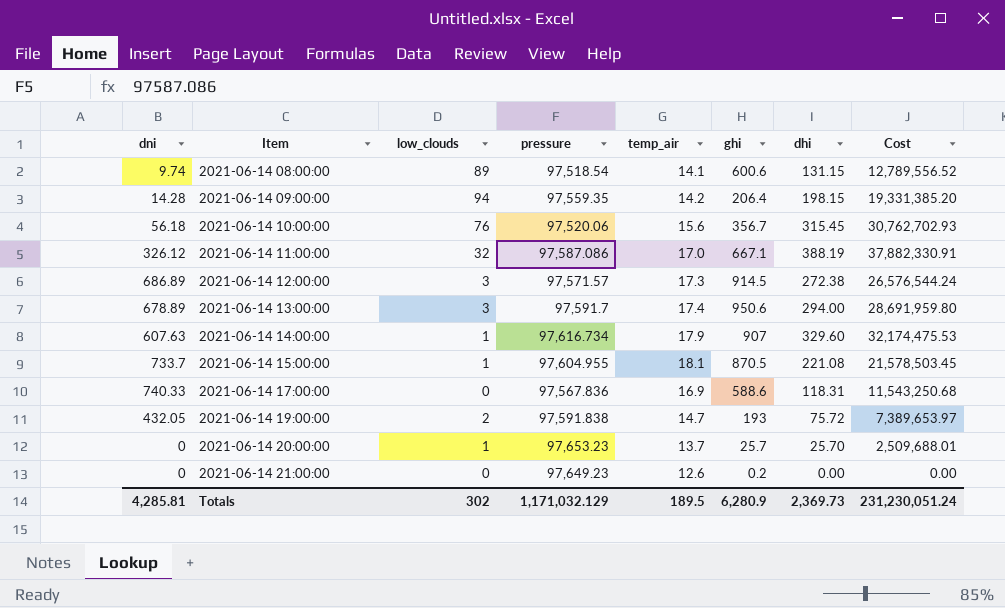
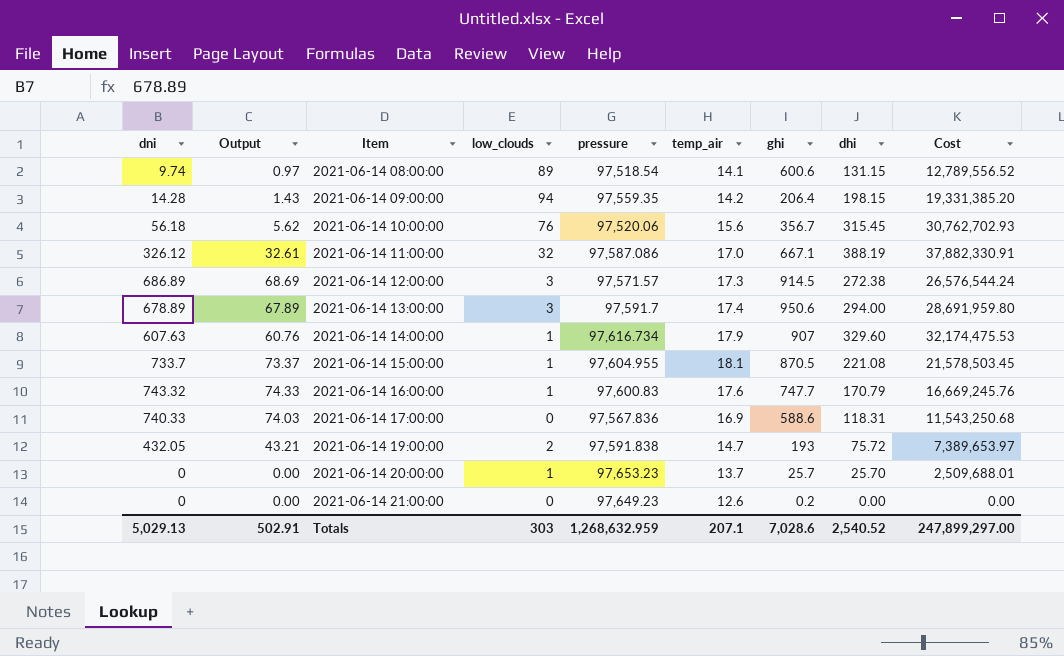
column Output | formula: none -> [dni] * 0.1
row 2021-06-14 16:00:00: none -> 743.32 | 74.33 | 1 | 97,600.83 | 17.6 | 747.7 | 170.79 | 16,669,245.76
Totals | dni: 4,285.81 -> 5,029.13
Totals | low_clouds: 302 -> 303
Totals | pressure: 1,171,032.129 -> 1,268,632.959
Totals | temp_air: 189.5 -> 207.1
Totals | ghi: 6,280.9 -> 7,028.6
Totals | dhi: 2,369.73 -> 2,540.52
Totals | Cost: 231,230,051.24 -> 247,899,297.00

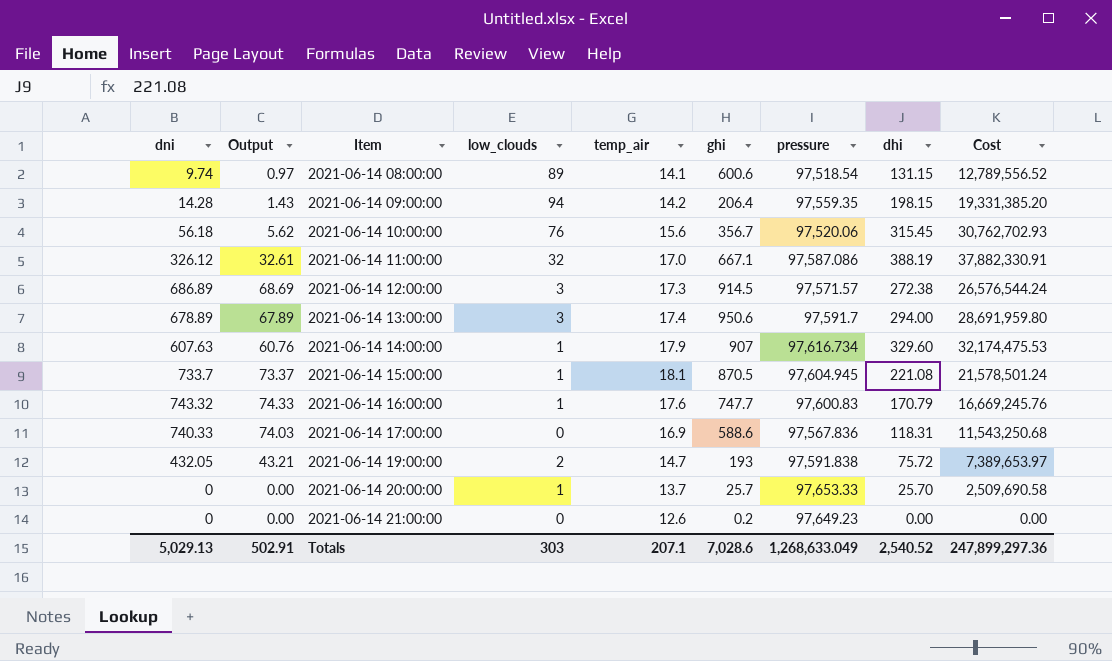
column pressure | position: 5 -> 7
2021-06-14 15:00:00 | pressure: 97,604.955 -> 97,604.945
2021-06-14 15:00:00 | Cost: 21,578,503.45 -> 21,578,501.24
2021-06-14 20:00:00 | pressure: 97,653.23 -> 97,653.33
2021-06-14 20:00:00 | Cost: 2,509,688.01 -> 2,509,690.58
Totals | pressure: 1,268,632.959 -> 1,268,633.049
Totals | Cost: 247,899,297.00 -> 247,899,297.36

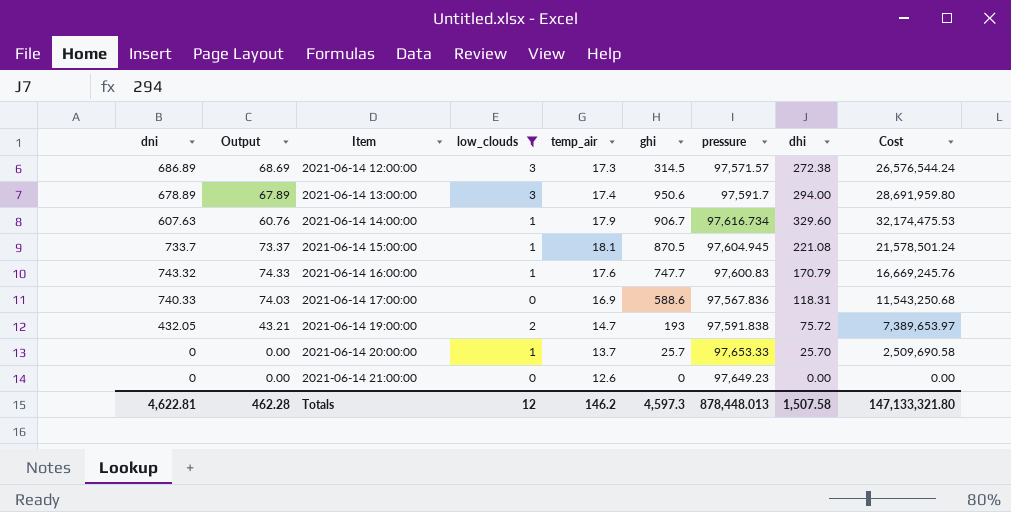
filter: none -> low_clouds <= 3
2021-06-14 12:00:00 | ghi: 914.5 -> 314.5
2021-06-14 14:00:00 | ghi: 907 -> 906.7
2021-06-14 21:00:00 | ghi: 0.2 -> 0
Totals | dni: 5,029.13 -> 4,622.81
Totals | Output: 502.91 -> 462.28
Totals | low_clouds: 303 -> 12
Totals | temp_air: 207.1 -> 146.2
Totals | ghi: 7,028.6 -> 4,597.3
Totals | pressure: 1,268,633.049 -> 878,448.013
Totals | dhi: 2,540.52 -> 1,507.58
Totals | Cost: 247,899,297.36 -> 147,133,321.80

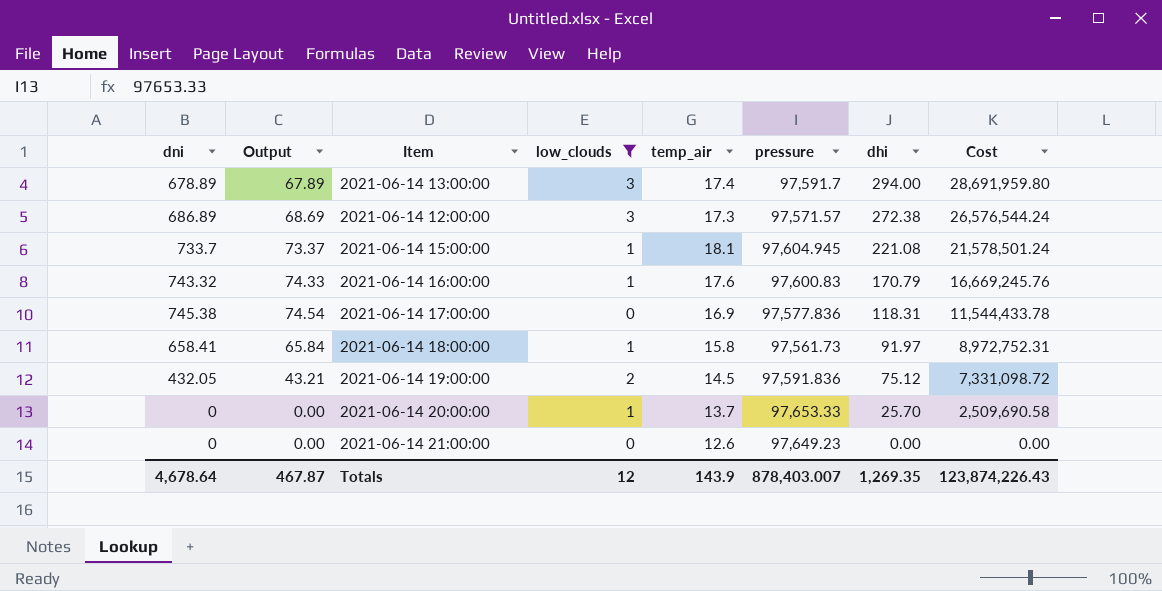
row order: Item ascending -> dhi descending
column ghi | position: 6 -> none
row 2021-06-14 14:00:00: 607.63 | 60.76 | 1 | 17.9 | 906.7 | 97,616.734 | 329.60 | 32,174,475.53 -> none
2021-06-14 17:00:00 | dni: 740.33 -> 745.38
2021-06-14 17:00:00 | Output: 74.03 -> 74.54
2021-06-14 17:00:00 | pressure: 97,567.836 -> 97,577.836
2021-06-14 17:00:00 | Cost: 11,543,250.68 -> 11,544,433.78
row 2021-06-14 18:00:00: none -> 658.41 | 65.84 | 1 | 15.8 | 97,561.73 | 91.97 | 8,972,752.31
2021-06-14 19:00:00 | temp_air: 14.7 -> 14.5
2021-06-14 19:00:00 | pressure: 97,591.838 -> 97,591.836
2021-06-14 19:00:00 | dhi: 75.72 -> 75.12
2021-06-14 19:00:00 | Cost: 7,389,653.97 -> 7,331,098.72
Totals | dni: 4,622.81 -> 4,678.64
Totals | Output: 462.28 -> 467.87
Totals | temp_air: 146.2 -> 143.9
Totals | pressure: 878,448.013 -> 878,403.007
Totals | dhi: 1,507.58 -> 1,269.35
Totals | Cost: 147,133,321.80 -> 123,874,226.43

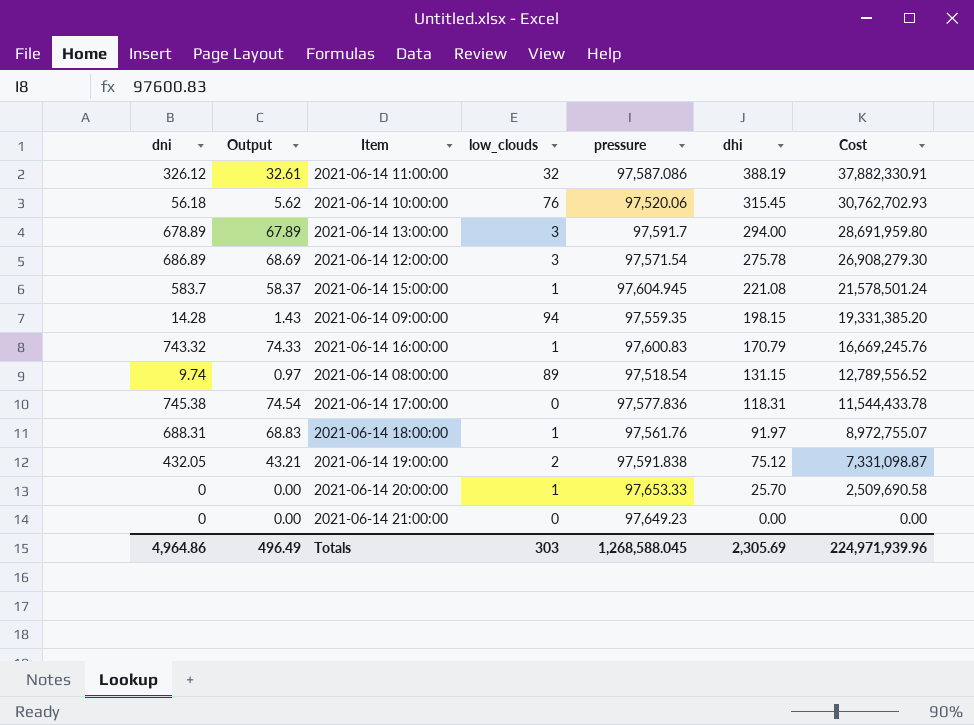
filter: low_clouds <= 3 -> none
column temp_air | position: 5 -> none
2021-06-14 12:00:00 | pressure: 97,571.57 -> 97,571.54
2021-06-14 12:00:00 | dhi: 272.38 -> 275.78
2021-06-14 12:00:00 | Cost: 26,576,544.24 -> 26,908,279.30
2021-06-14 15:00:00 | dni: 733.7 -> 583.7
2021-06-14 15:00:00 | Output: 73.37 -> 58.37
2021-06-14 18:00:00 | dni: 658.41 -> 688.31
2021-06-14 18:00:00 | Output: 65.84 -> 68.83
2021-06-14 18:00:00 | pressure: 97,561.73 -> 97,561.76
2021-06-14 18:00:00 | Cost: 8,972,752.31 -> 8,972,755.07
2021-06-14 19:00:00 | pressure: 97,591.836 -> 97,591.838
2021-06-14 19:00:00 | Cost: 7,331,098.72 -> 7,331,098.87
Totals | dni: 4,678.64 -> 4,964.86
Totals | Output: 467.87 -> 496.49
Totals | low_clouds: 12 -> 303
Totals | pressure: 878,403.007 -> 1,268,588.045
Totals | dhi: 1,269.35 -> 2,305.69
Totals | Cost: 123,874,226.43 -> 224,971,939.96

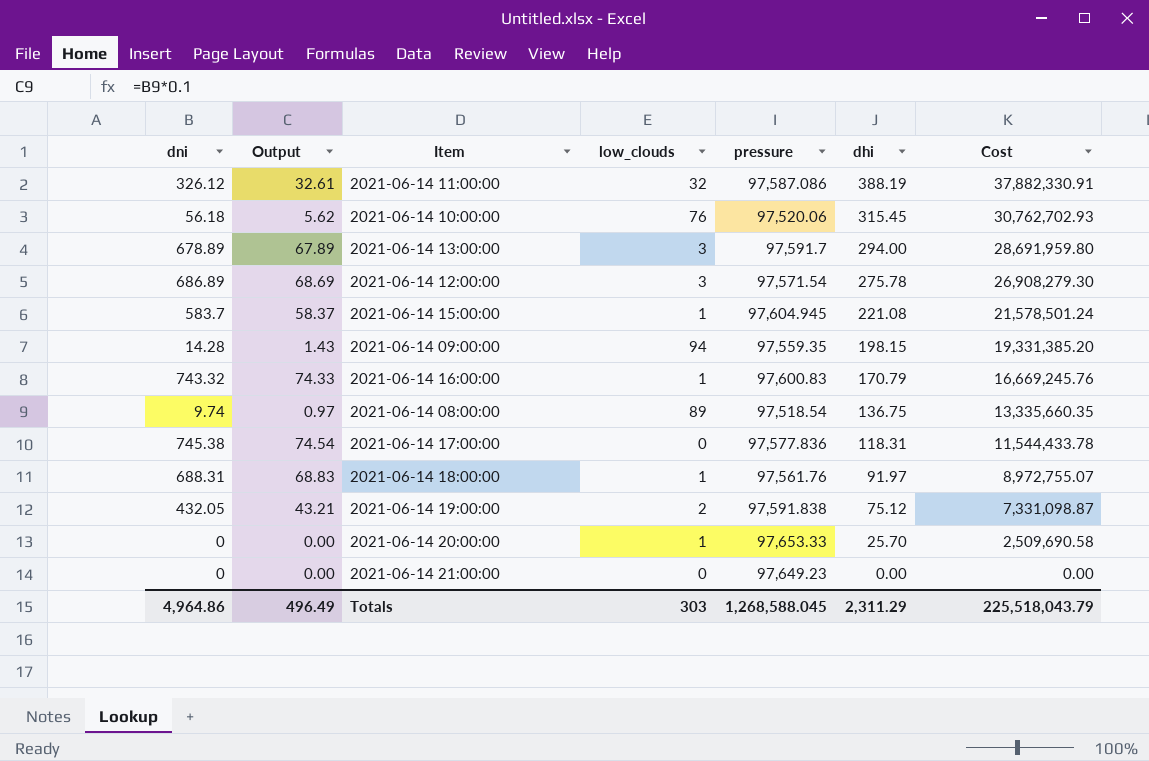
2021-06-14 08:00:00 | dhi: 131.15 -> 136.75
2021-06-14 08:00:00 | Cost: 12,789,556.52 -> 13,335,660.35
Totals | dhi: 2,305.69 -> 2,311.29
Totals | Cost: 224,971,939.96 -> 225,518,043.79

